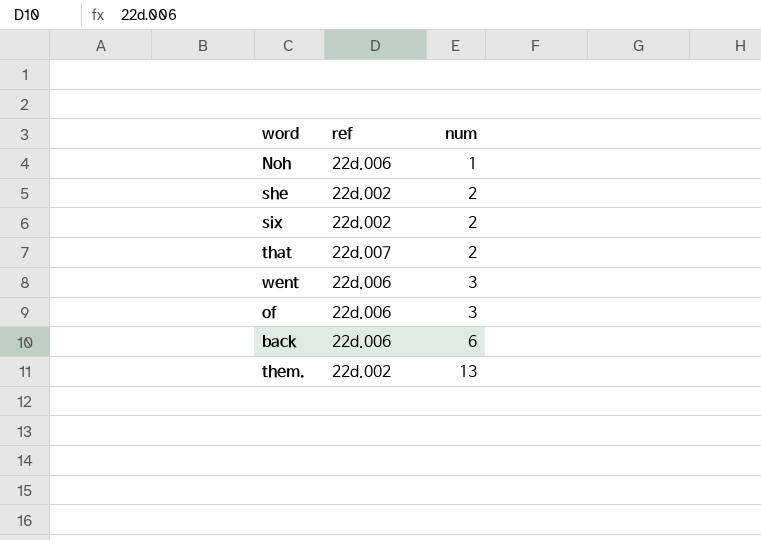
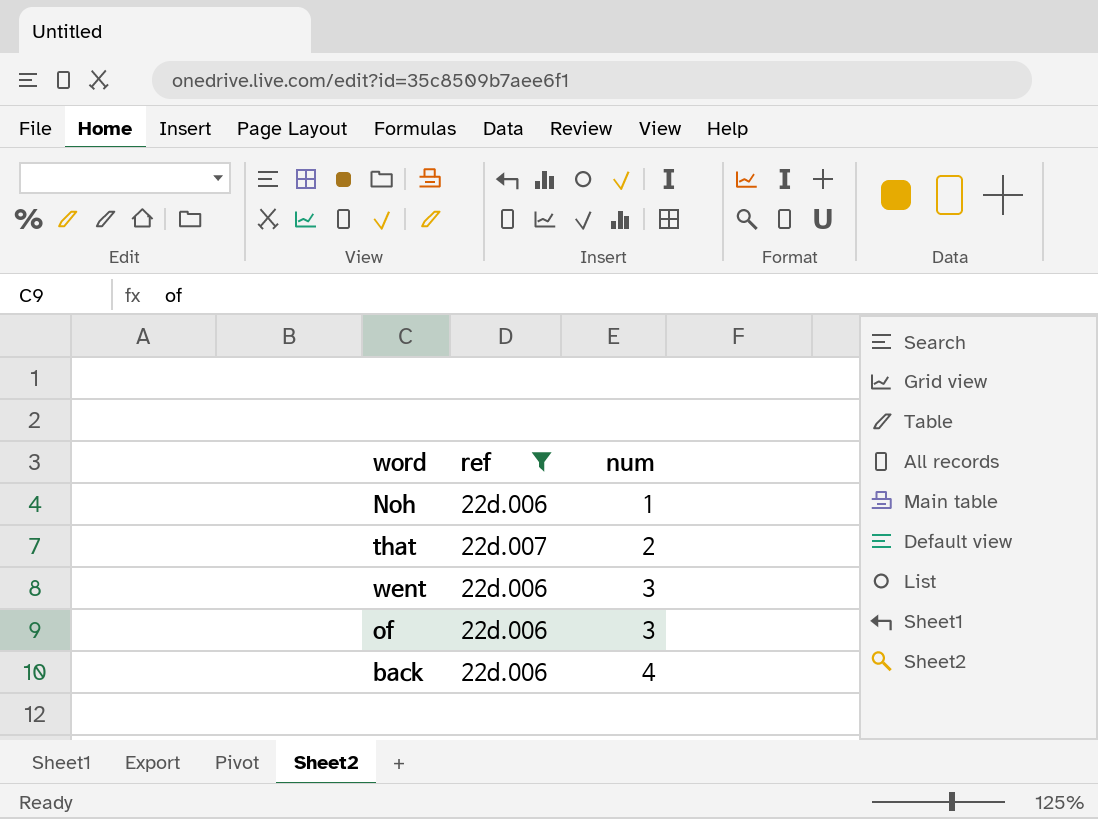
filter: none -> ref != 22d.002
back | num: 6 -> 4

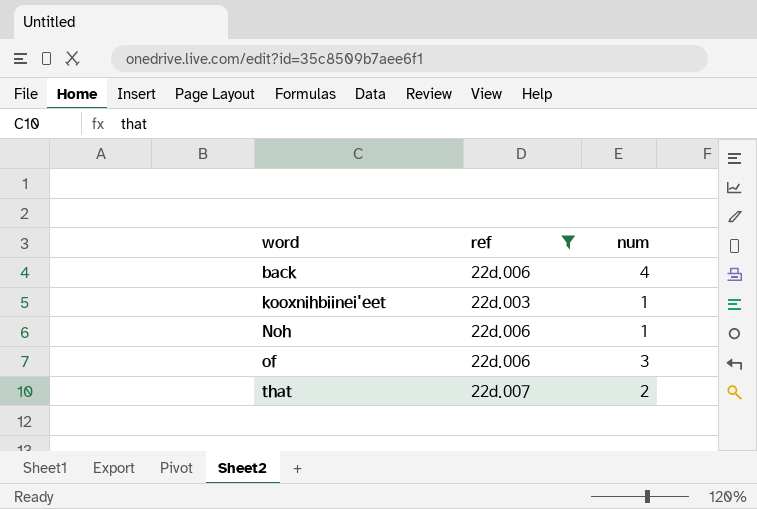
row order: num ascending -> word ascending
row went: 22d.006 | 3 -> none
row kooxnihbiinei'eet: none -> 22d.003 | 1

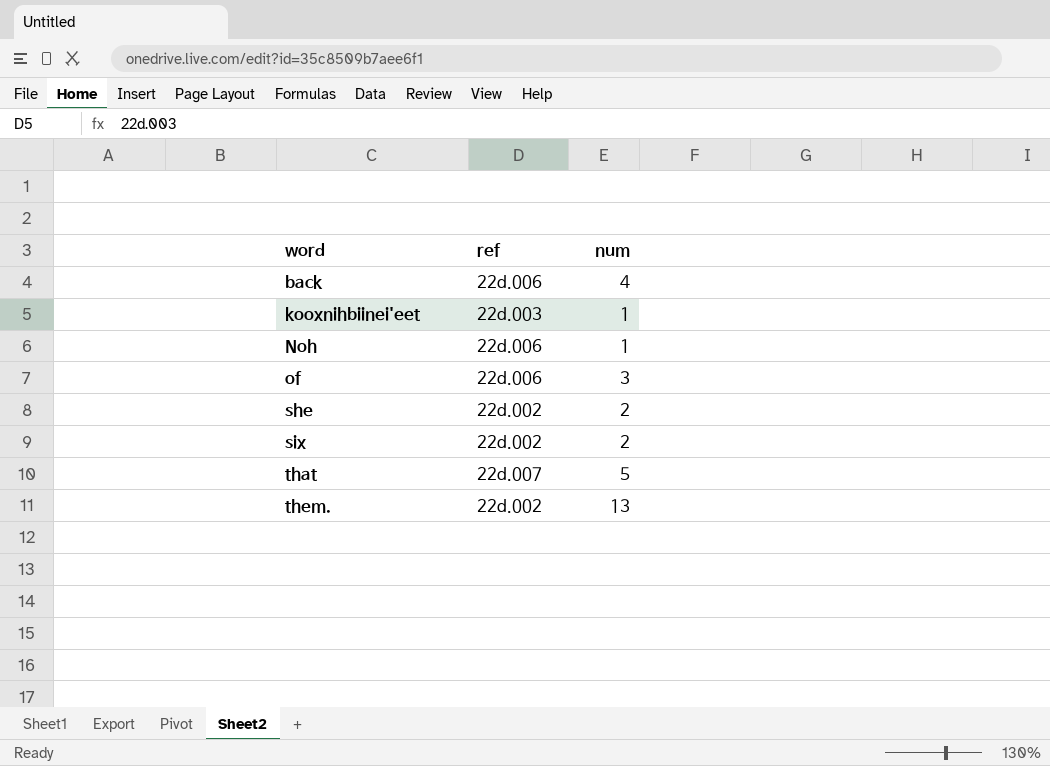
filter: ref != 22d.002 -> none
that | num: 2 -> 5

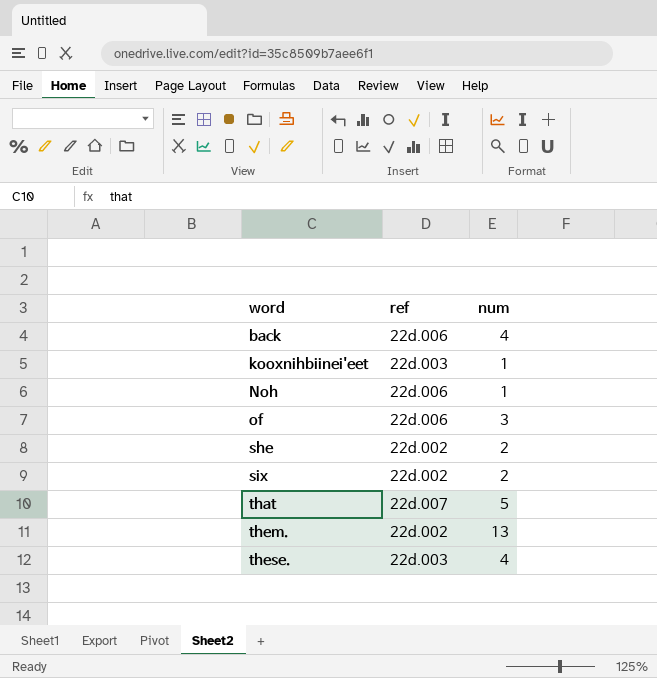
row these.: none -> 22d.003 | 4

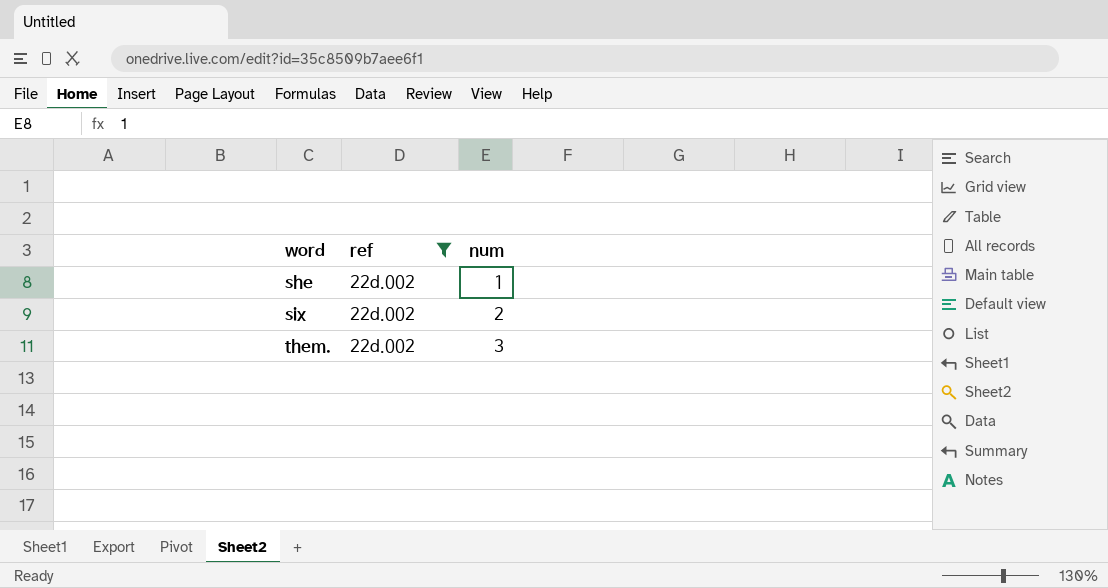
filter: none -> ref = 22d.002
she | num: 2 -> 1
them. | num: 13 -> 3

